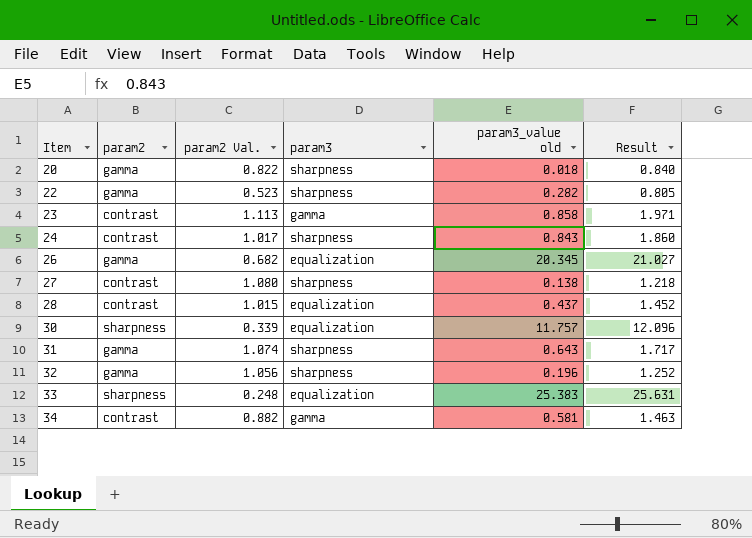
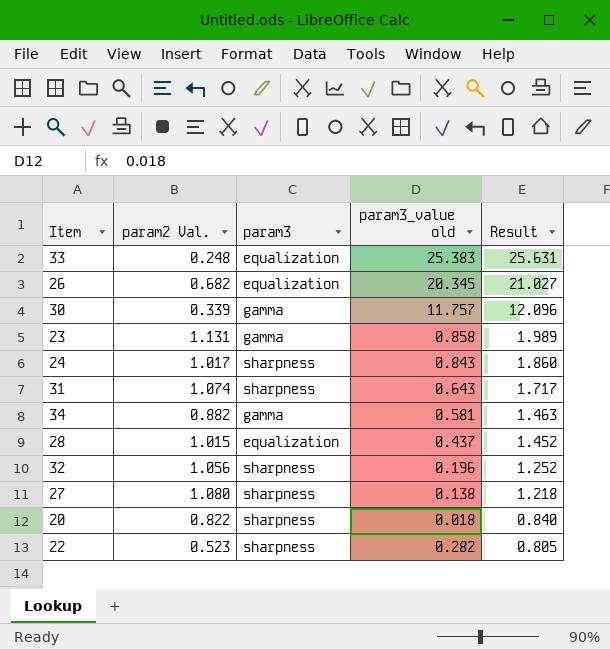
row order: Item ascending -> Result descending
column param2 | position: 2 -> none
30 | param3: equalization -> gamma
23 | param2 Val.: 1.113 -> 1.131
23 | Result: 1.971 -> 1.989

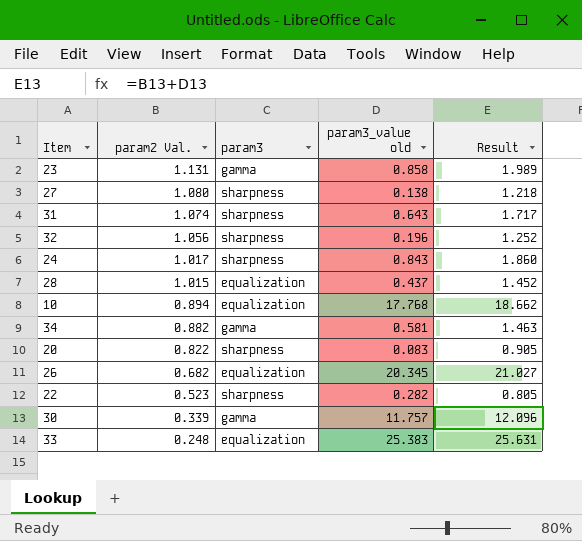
row order: Result descending -> param2 Val. descending
row 10: none -> 0.894 | equalization | 17.768 | 18.662
20 | param3_value old: 0.018 -> 0.083
20 | Result: 0.840 -> 0.905

